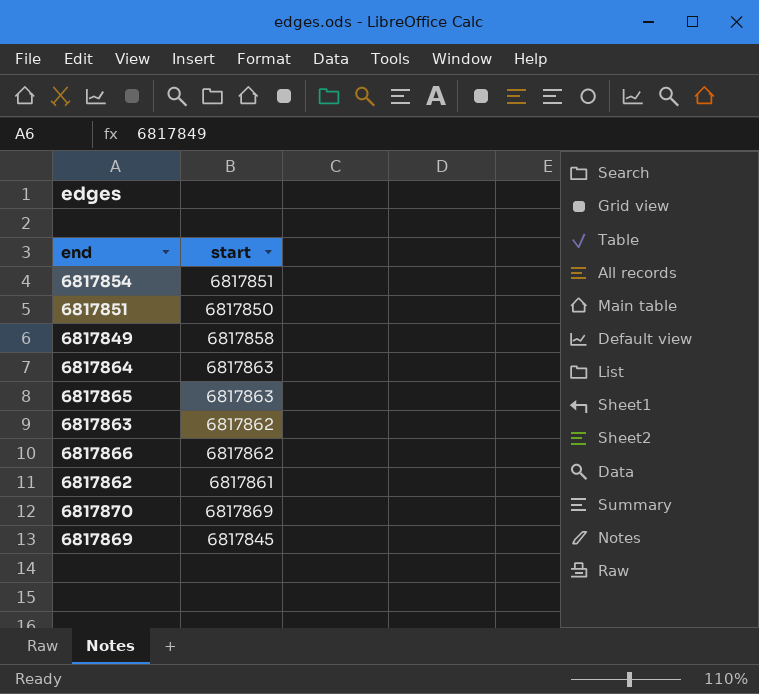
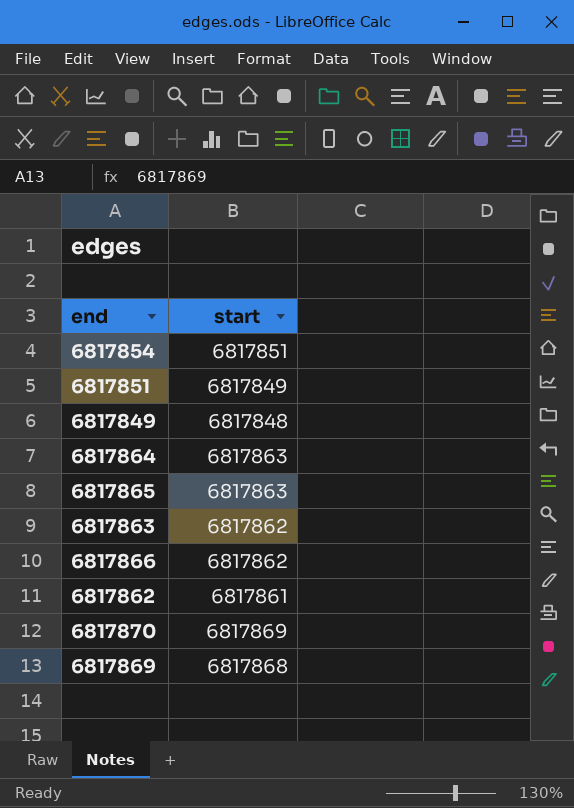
6817851 | start: 6817850 -> 6817849
6817849 | start: 6817858 -> 6817848
6817869 | start: 6817845 -> 6817868

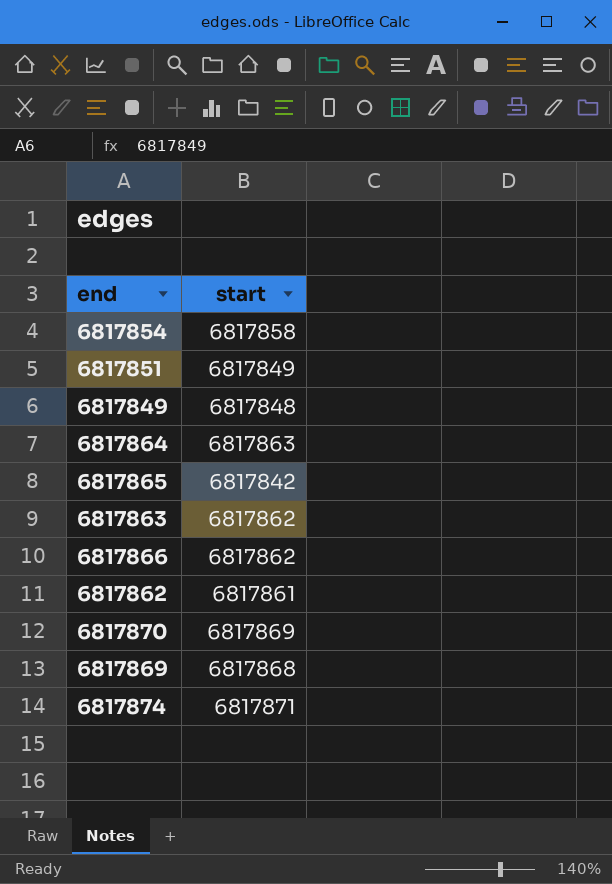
6817854 | start: 6817851 -> 6817858
6817865 | start: 6817863 -> 6817842
row 6817874: none -> 6817871

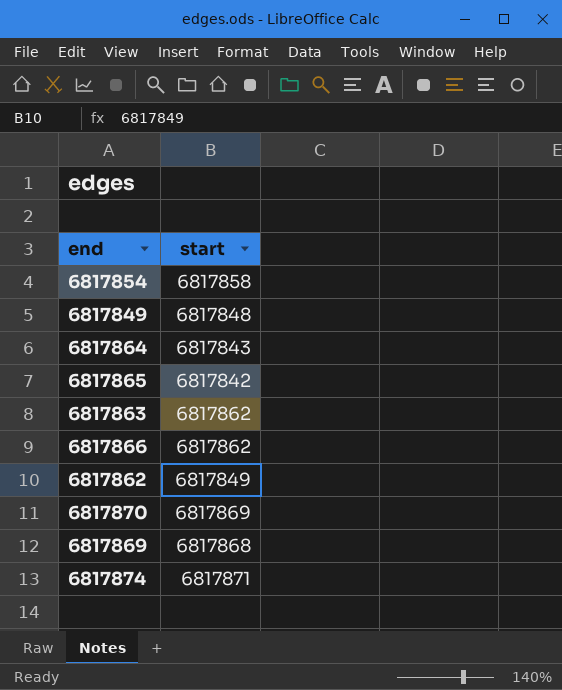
row 6817851: 6817849 -> none
6817864 | start: 6817863 -> 6817843
6817862 | start: 6817861 -> 6817849

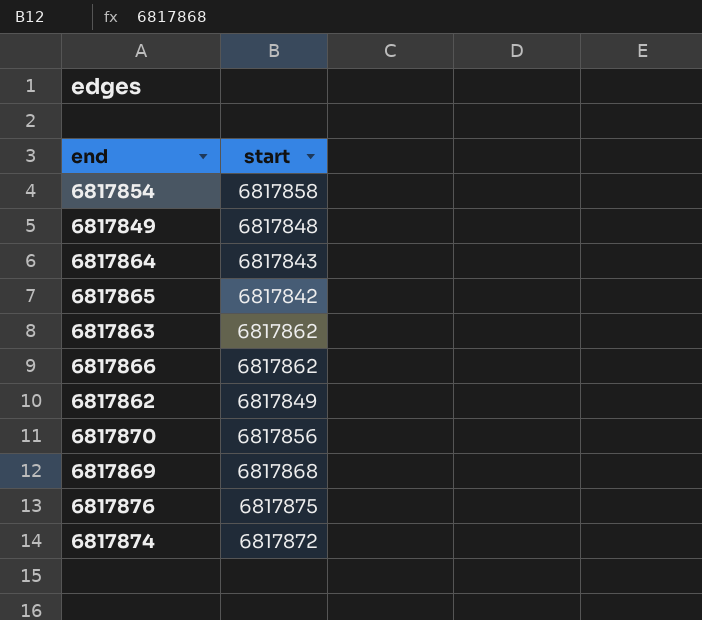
6817870 | start: 6817869 -> 6817856
row 6817876: none -> 6817875
6817874 | start: 6817871 -> 6817872

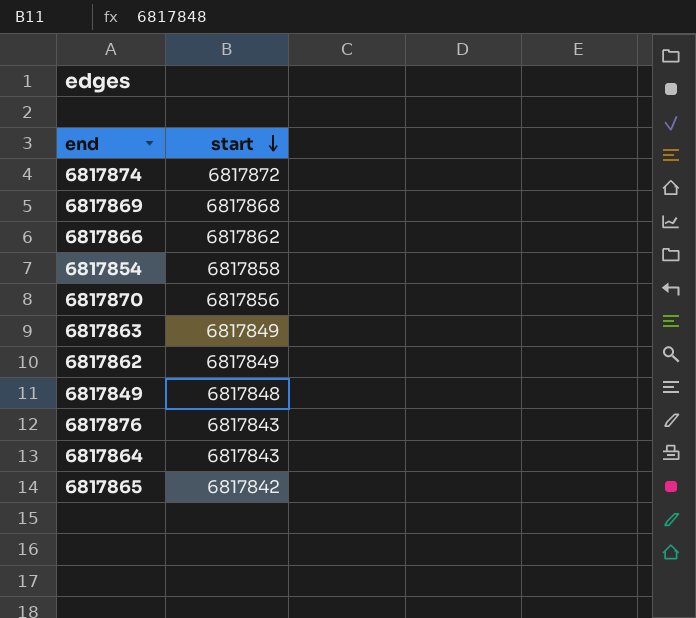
row order: none -> start descending
6817863 | start: 6817862 -> 6817849
6817876 | start: 6817875 -> 6817843

